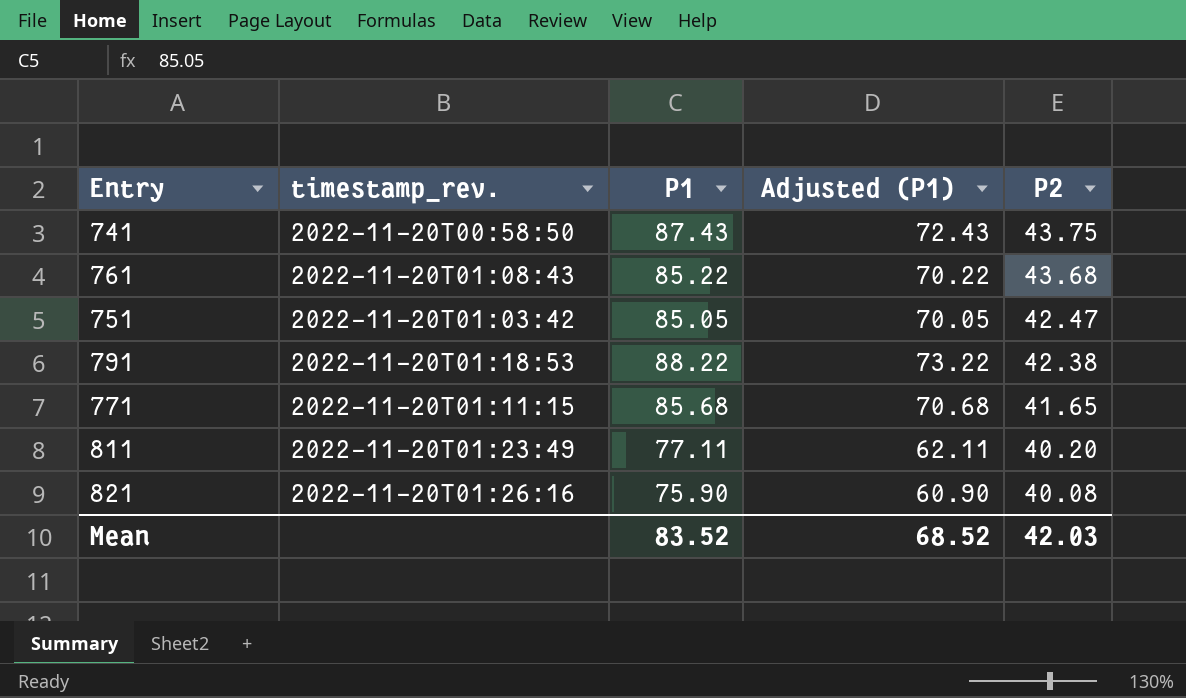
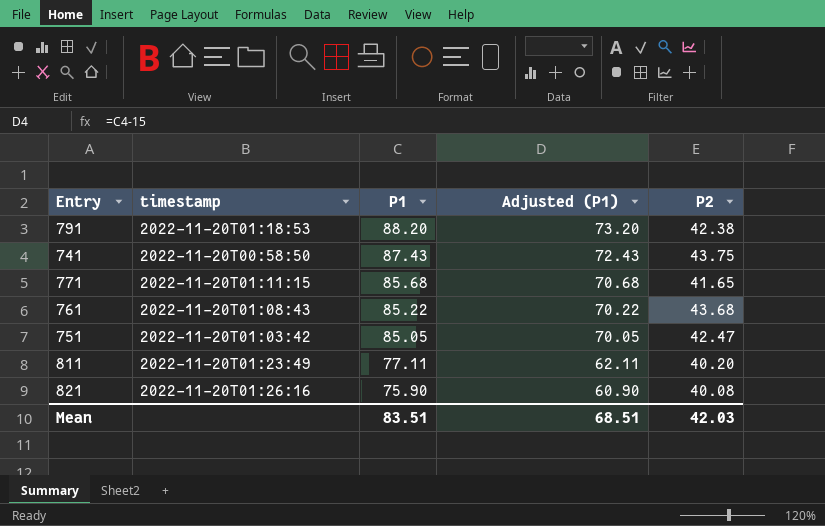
row order: P2 descending -> P1 descending
column name: timestamp_rev. -> timestamp
791 | P1: 88.22 -> 88.20
791 | Adjusted (P1): 73.22 -> 73.20
Mean | P1: 83.52 -> 83.51
Mean | Adjusted (P1): 68.52 -> 68.51

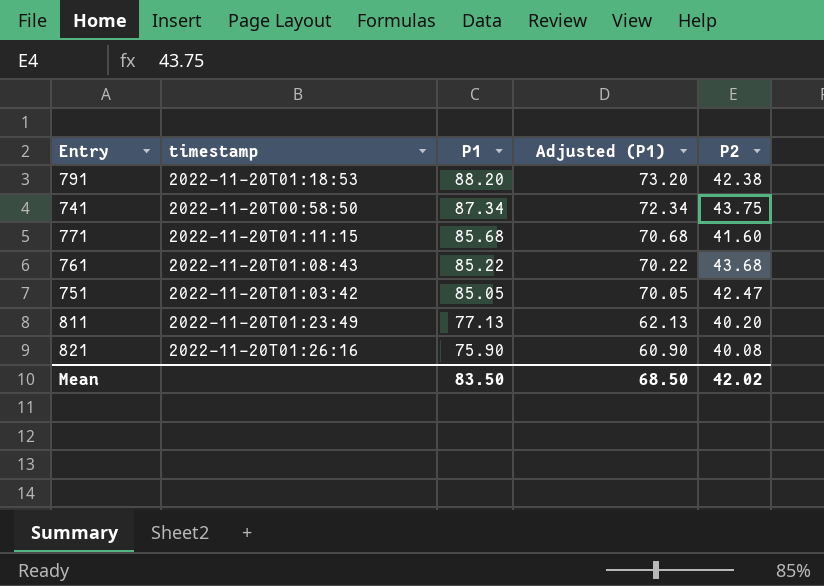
741 | P1: 87.43 -> 87.34
741 | Adjusted (P1): 72.43 -> 72.34
771 | P2: 41.65 -> 41.60
811 | P1: 77.11 -> 77.13
811 | Adjusted (P1): 62.11 -> 62.13
Mean | P1: 83.51 -> 83.50
Mean | Adjusted (P1): 68.51 -> 68.50
Mean | P2: 42.03 -> 42.02

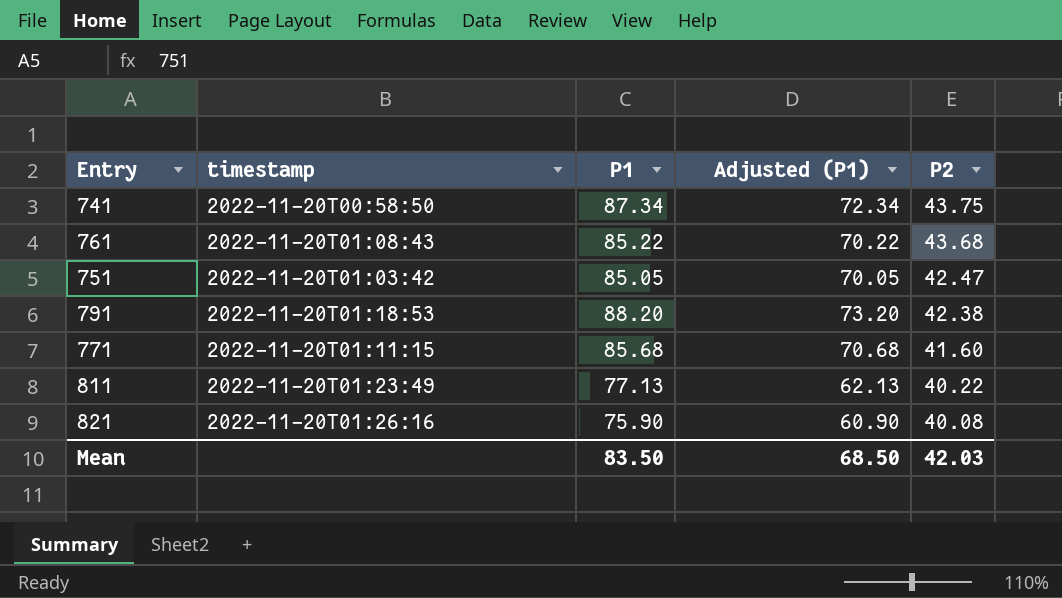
row order: P1 descending -> P2 descending
811 | P2: 40.20 -> 40.22
Mean | P2: 42.02 -> 42.03

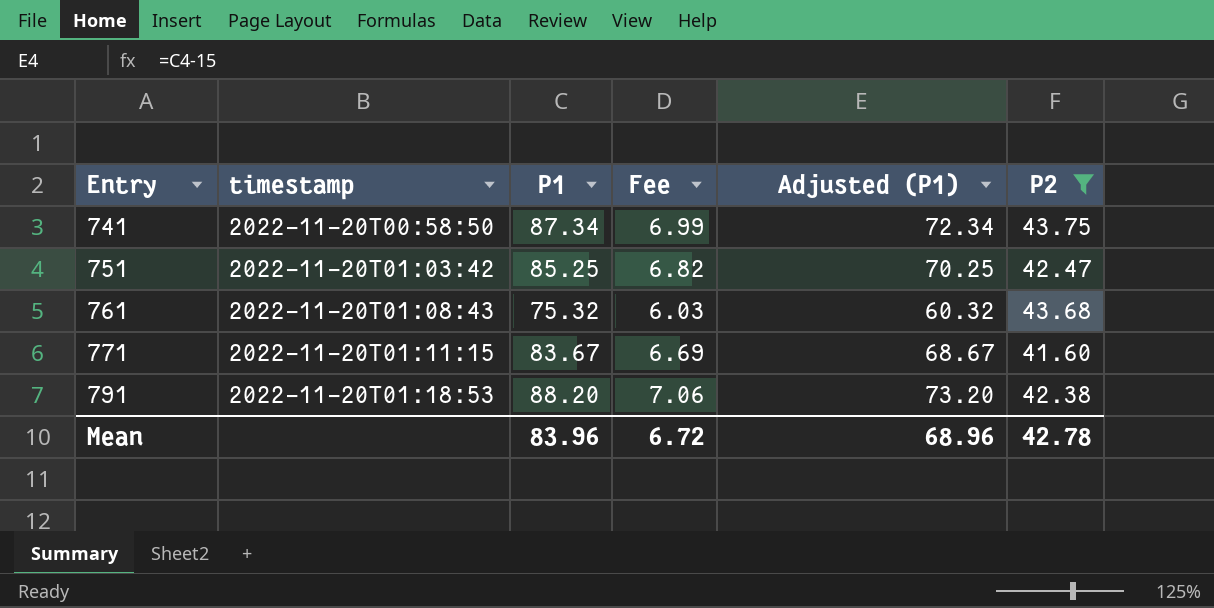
filter: none -> P2 >= 41.60
row order: P2 descending -> Entry ascending
column Fee | formula: none -> [P1] * 0.08
751 | P1: 85.05 -> 85.25
751 | Adjusted (P1): 70.05 -> 70.25
761 | P1: 85.22 -> 75.32
761 | Adjusted (P1): 70.22 -> 60.32
771 | P1: 85.68 -> 83.67
771 | Adjusted (P1): 70.68 -> 68.67
Mean | P1: 83.50 -> 83.96
Mean | Adjusted (P1): 68.50 -> 68.96
Mean | P2: 42.03 -> 42.78

